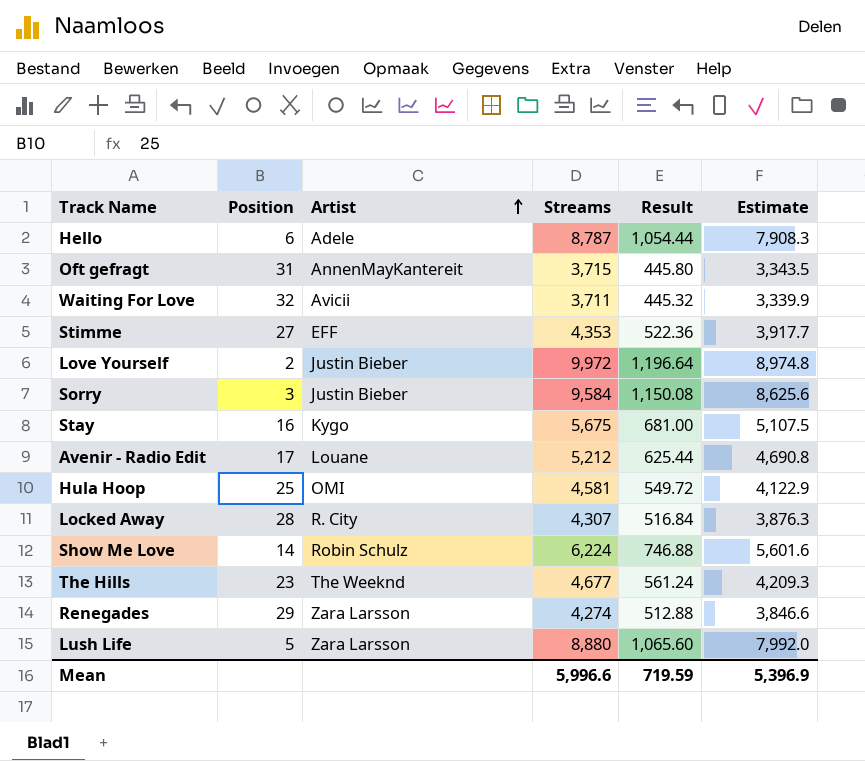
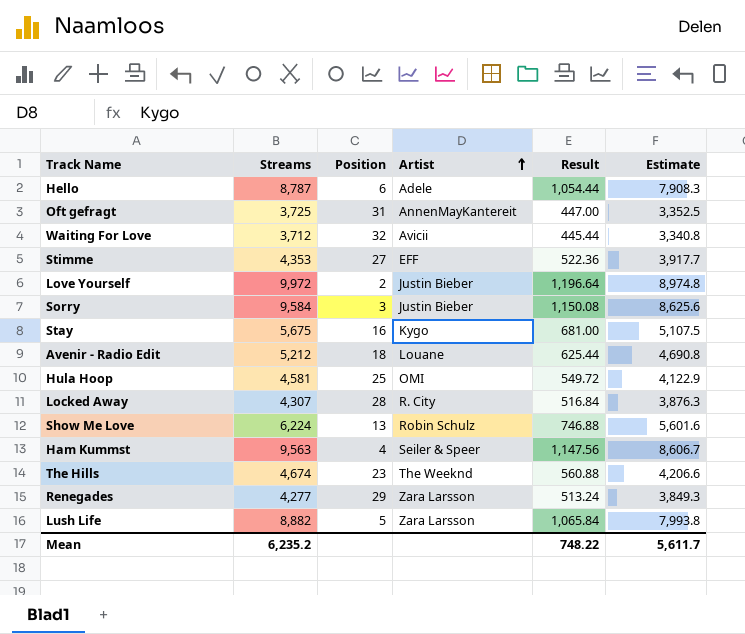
column Streams | position: 4 -> 2
Oft gefragt | Streams: 3,715 -> 3,725
Oft gefragt | Result: 445.80 -> 447.00
Oft gefragt | Estimate: 3,343.5 -> 3,352.5
Waiting For Love | Streams: 3,711 -> 3,712
Waiting For Love | Result: 445.32 -> 445.44
Waiting For Love | Estimate: 3,339.9 -> 3,340.8
Avenir - Radio Edit | Position: 17 -> 18
Show Me Love | Position: 14 -> 13
row Ham Kummst: none -> 9,563 | 4 | Seiler & Speer | 1,147.56 | 8,606.7
The Hills | Streams: 4,677 -> 4,674
The Hills | Result: 561.24 -> 560.88
The Hills | Estimate: 4,209.3 -> 4,206.6
Renegades | Streams: 4,274 -> 4,277
Renegades | Result: 512.88 -> 513.24
Renegades | Estimate: 3,846.6 -> 3,849.3
Lush Life | Streams: 8,880 -> 8,882
Lush Life | Result: 1,065.60 -> 1,065.84
Lush Life | Estimate: 7,992.0 -> 7,993.8
Mean | Streams: 5,996.6 -> 6,235.2
Mean | Result: 719.59 -> 748.22
Mean | Estimate: 5,396.9 -> 5,611.7

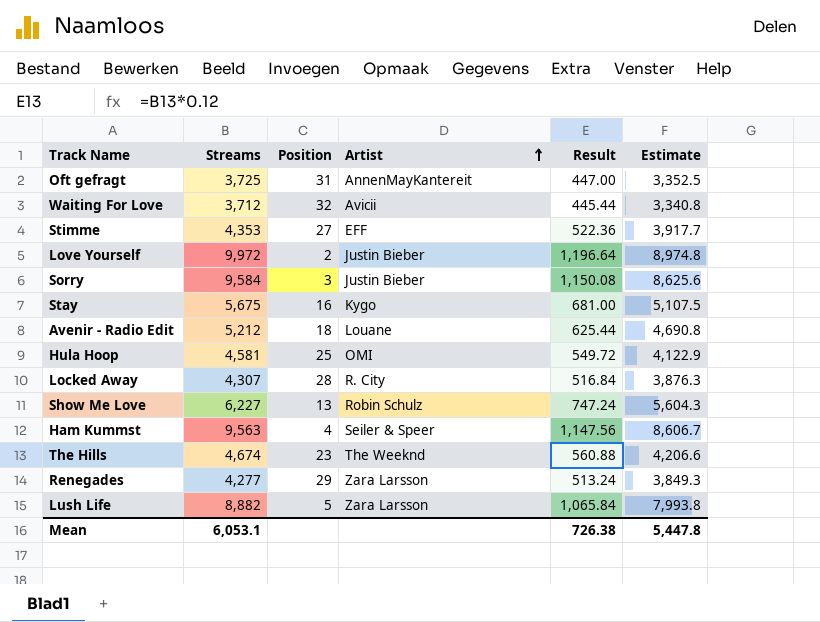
row Hello: 8,787 | 6 | Adele | 1,054.44 | 7,908.3 -> none
Show Me Love | Streams: 6,224 -> 6,227
Show Me Love | Result: 746.88 -> 747.24
Show Me Love | Estimate: 5,601.6 -> 5,604.3
Mean | Streams: 6,235.2 -> 6,053.1
Mean | Result: 748.22 -> 726.38
Mean | Estimate: 5,611.7 -> 5,447.8

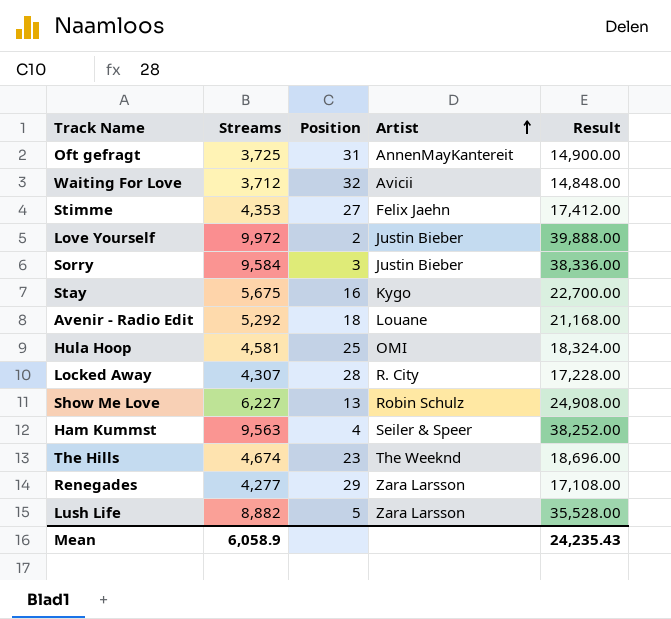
column Estimate | formula: [Streams] * 0.9 -> none
column Result | formula: [Streams] * 0.12 -> [Streams] * 4
Stimme | Artist: EFF -> Felix Jaehn
Avenir - Radio Edit | Streams: 5,212 -> 5,292
Mean | Streams: 6,053.1 -> 6,058.9
Mean | Result: 726.38 -> 24,235.43

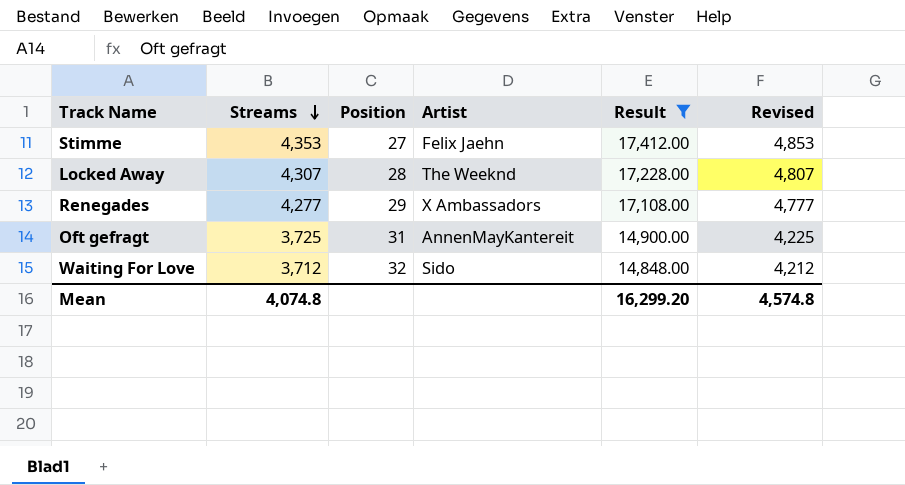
filter: none -> Result <= 17,412.00
row order: Artist ascending -> Streams descending
column Revised | formula: none -> [Streams] + 500
Locked Away | Artist: R. City -> The Weeknd
Renegades | Artist: Zara Larsson -> X Ambassadors
Waiting For Love | Artist: Avicii -> Sido
Mean | Streams: 6,058.9 -> 4,074.8
Mean | Result: 24,235.43 -> 16,299.20

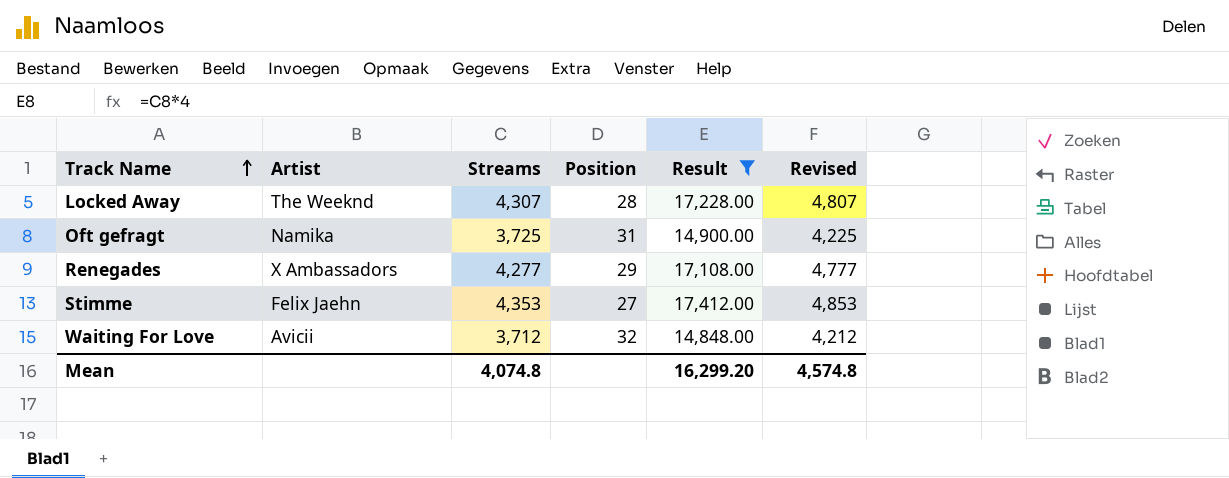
row order: Streams descending -> Track Name ascending
column Artist | position: 4 -> 2
Oft gefragt | Artist: AnnenMayKantereit -> Namika
Waiting For Love | Artist: Sido -> Avicii

